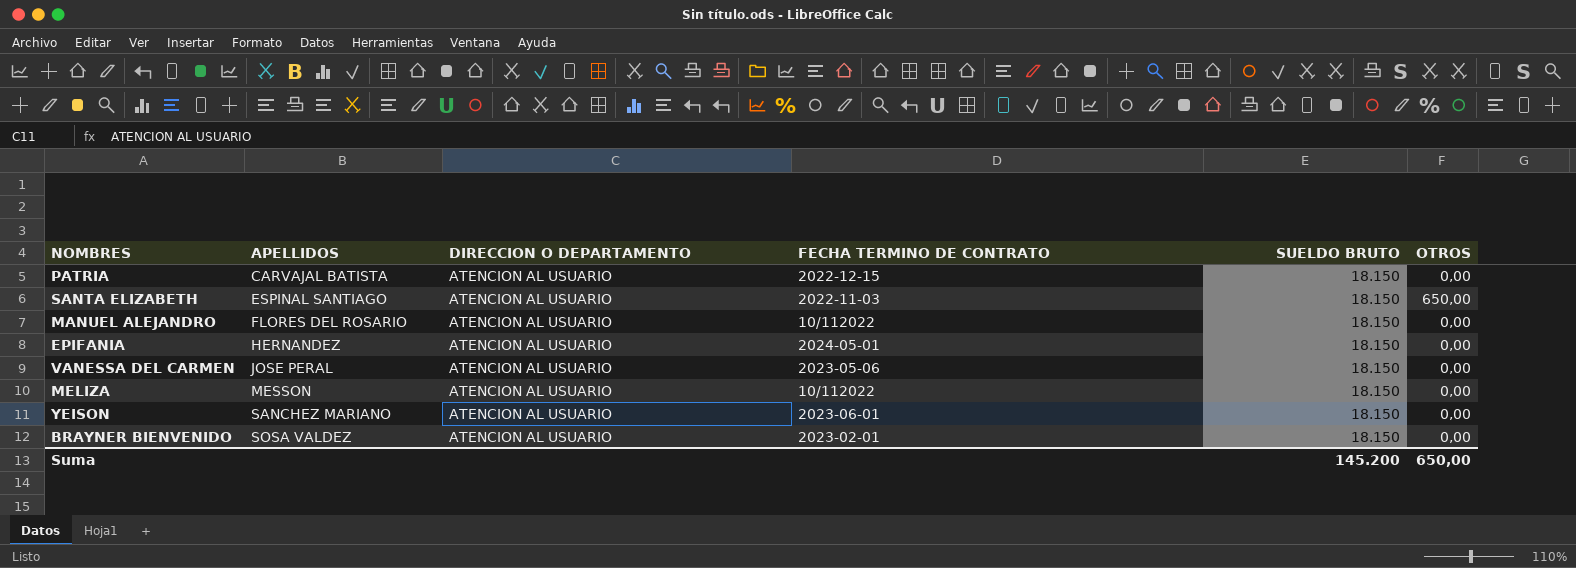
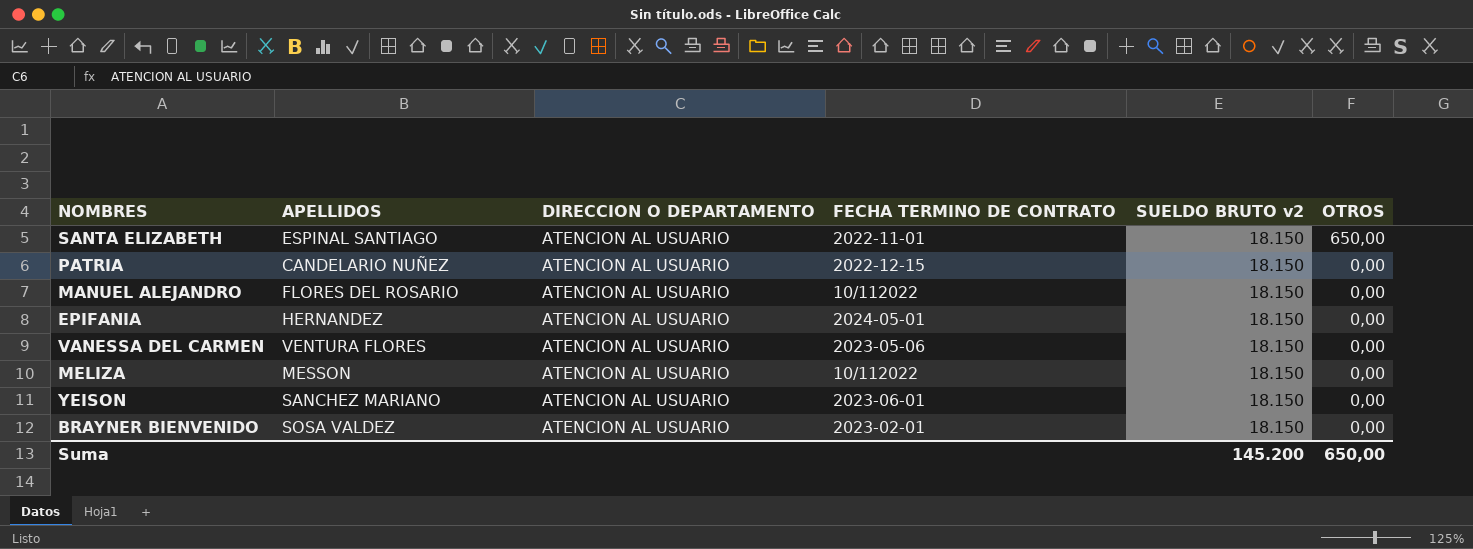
row order: APELLIDOS ascending -> OTROS descending
column name: SUELDO BRUTO -> SUELDO BRUTO v2
SANTA ELIZABETH | FECHA TERMINO DE CONTRATO: 2022-11-03 -> 2022-11-01
PATRIA | APELLIDOS: CARVAJAL BATISTA -> CANDELARIO NUÑEZ
VANESSA DEL CARMEN | APELLIDOS: JOSE PERAL -> VENTURA FLORES

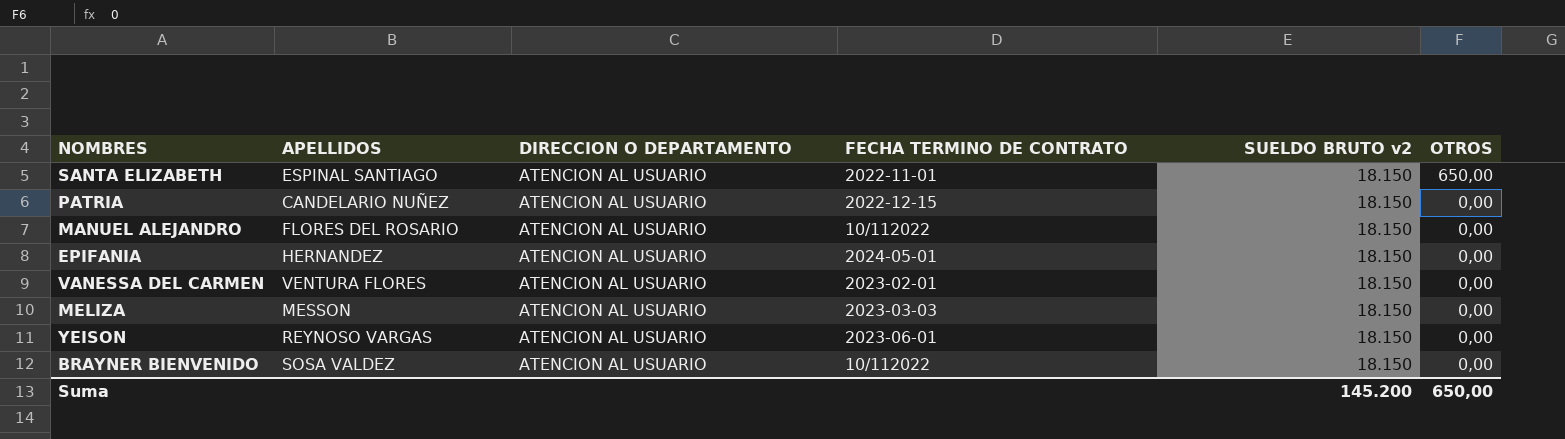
VANESSA DEL CARMEN | FECHA TERMINO DE CONTRATO: 2023-05-06 -> 2023-02-01
MELIZA | FECHA TERMINO DE CONTRATO: 10/112022 -> 2023-03-03
YEISON | APELLIDOS: SANCHEZ MARIANO -> REYNOSO VARGAS
BRAYNER BIENVENIDO | FECHA TERMINO DE CONTRATO: 2023-02-01 -> 10/112022

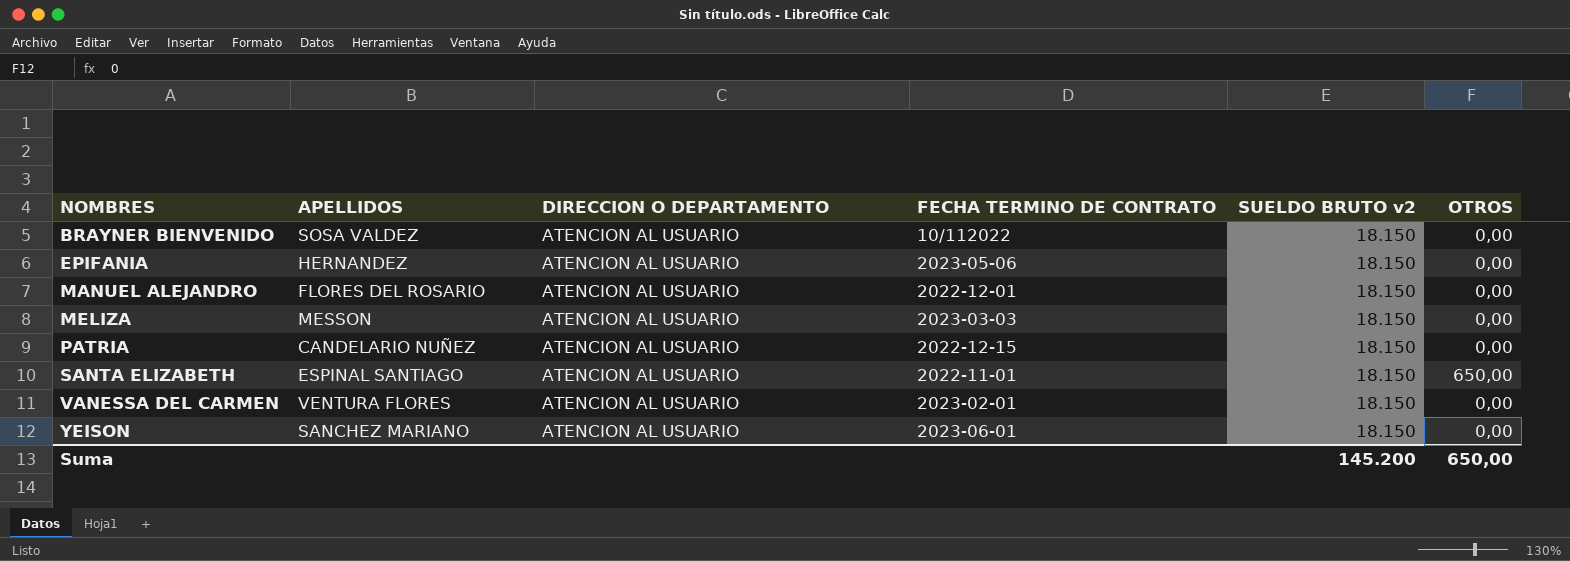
row order: OTROS descending -> NOMBRES ascending
EPIFANIA | FECHA TERMINO DE CONTRATO: 2024-05-01 -> 2023-05-06
MANUEL ALEJANDRO | FECHA TERMINO DE CONTRATO: 10/112022 -> 2022-12-01
YEISON | APELLIDOS: REYNOSO VARGAS -> SANCHEZ MARIANO

